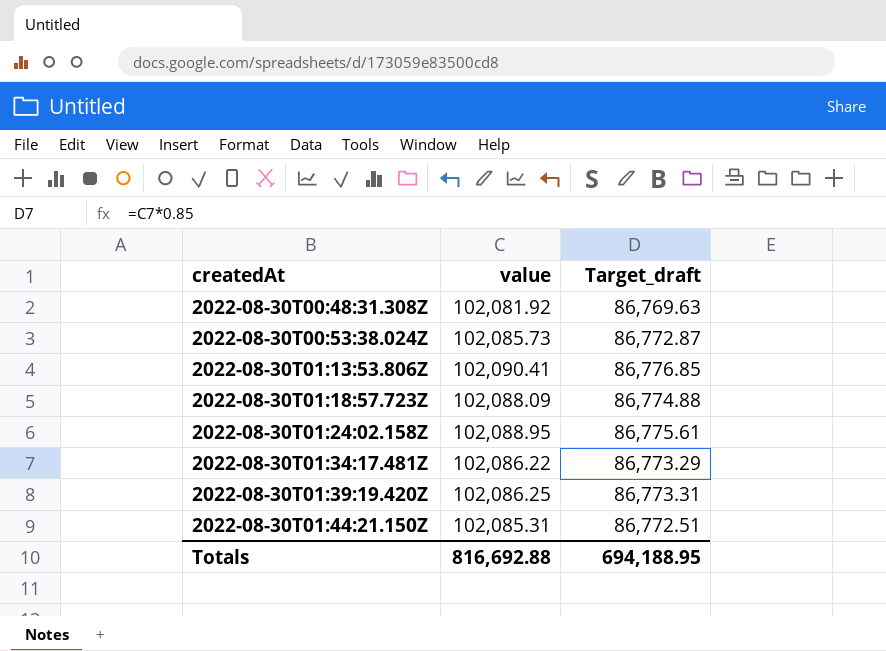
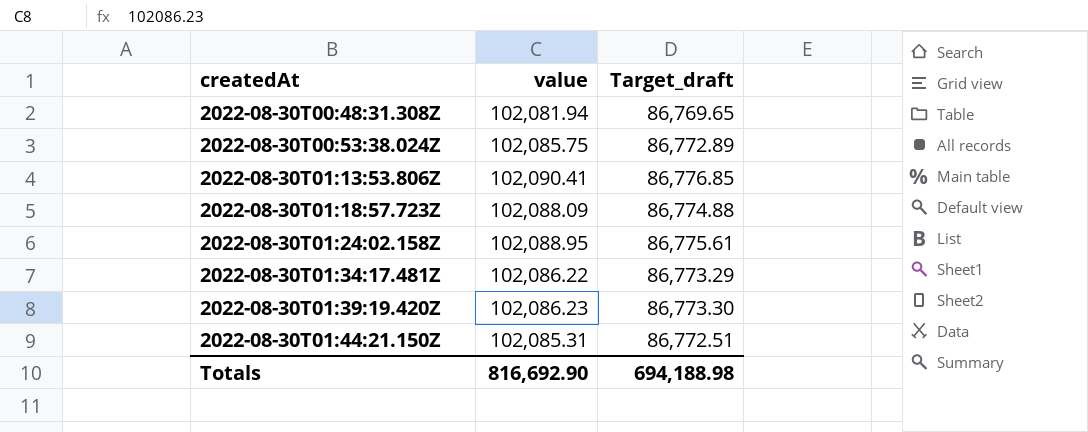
2022-08-30T00:48:31.308Z | value: 102,081.92 -> 102,081.94
2022-08-30T00:48:31.308Z | Target_draft: 86,769.63 -> 86,769.65
2022-08-30T00:53:38.024Z | value: 102,085.73 -> 102,085.75
2022-08-30T00:53:38.024Z | Target_draft: 86,772.87 -> 86,772.89
2022-08-30T01:39:19.420Z | value: 102,086.25 -> 102,086.23
2022-08-30T01:39:19.420Z | Target_draft: 86,773.31 -> 86,773.30
Totals | value: 816,692.88 -> 816,692.90
Totals | Target_draft: 694,188.95 -> 694,188.98

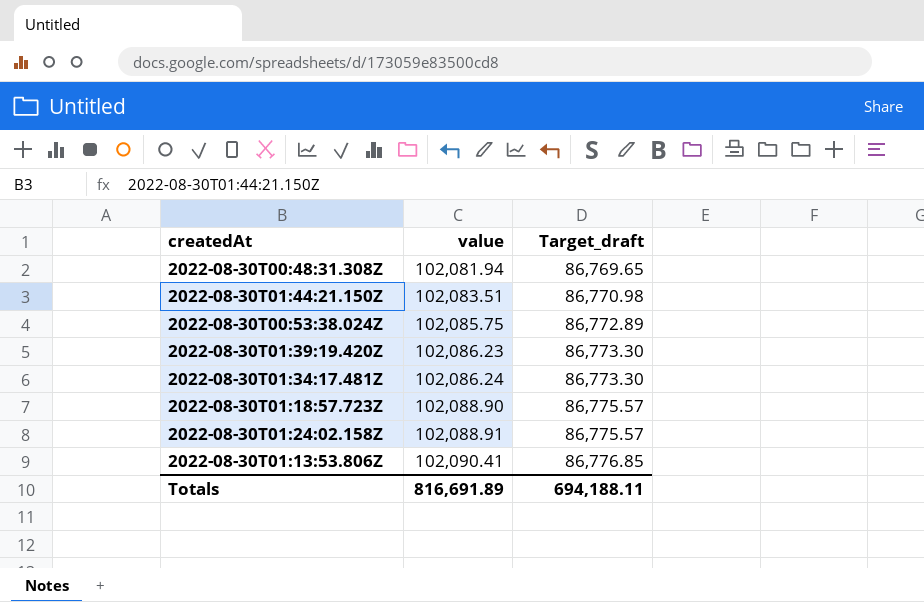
row order: createdAt ascending -> value ascending
2022-08-30T01:44:21.150Z | value: 102,085.31 -> 102,083.51
2022-08-30T01:44:21.150Z | Target_draft: 86,772.51 -> 86,770.98
2022-08-30T01:34:17.481Z | value: 102,086.22 -> 102,086.24
2022-08-30T01:34:17.481Z | Target_draft: 86,773.29 -> 86,773.30
2022-08-30T01:18:57.723Z | value: 102,088.09 -> 102,088.90
2022-08-30T01:18:57.723Z | Target_draft: 86,774.88 -> 86,775.57
2022-08-30T01:24:02.158Z | value: 102,088.95 -> 102,088.91
2022-08-30T01:24:02.158Z | Target_draft: 86,775.61 -> 86,775.57
Totals | value: 816,692.90 -> 816,691.89
Totals | Target_draft: 694,188.98 -> 694,188.11

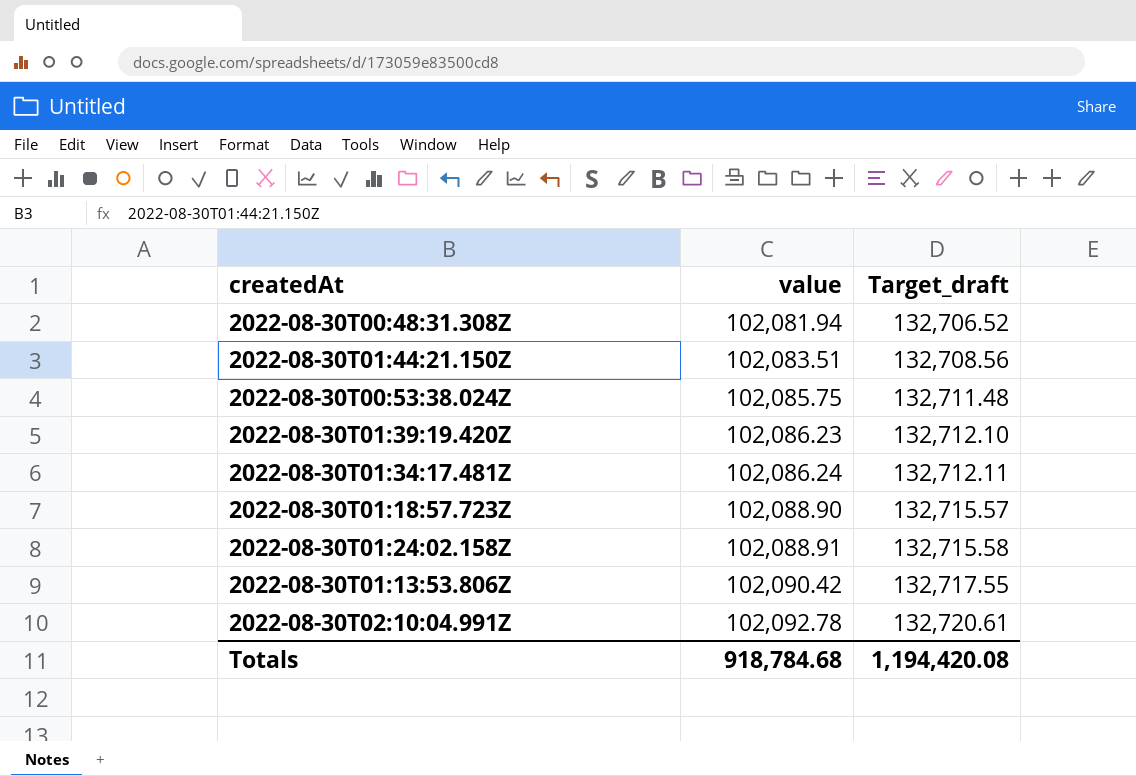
column Target_draft | formula: [value] * 0.85 -> [value] * 1.3
2022-08-30T01:13:53.806Z | value: 102,090.41 -> 102,090.42
row 2022-08-30T02:10:04.991Z: none -> 102,092.78 | 132,720.61
Totals | value: 816,691.89 -> 918,784.68
Totals | Target_draft: 694,188.11 -> 1,194,420.08

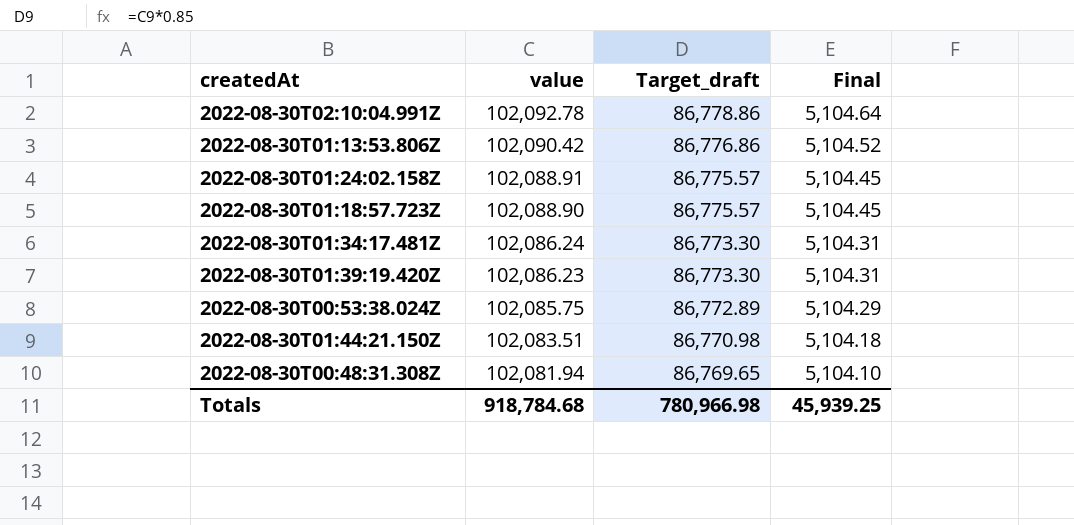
row order: value ascending -> value descending
column Target_draft | formula: [value] * 1.3 -> [value] * 0.85
column Final | formula: none -> [value] * 0.05
Totals | Target_draft: 1,194,420.08 -> 780,966.98

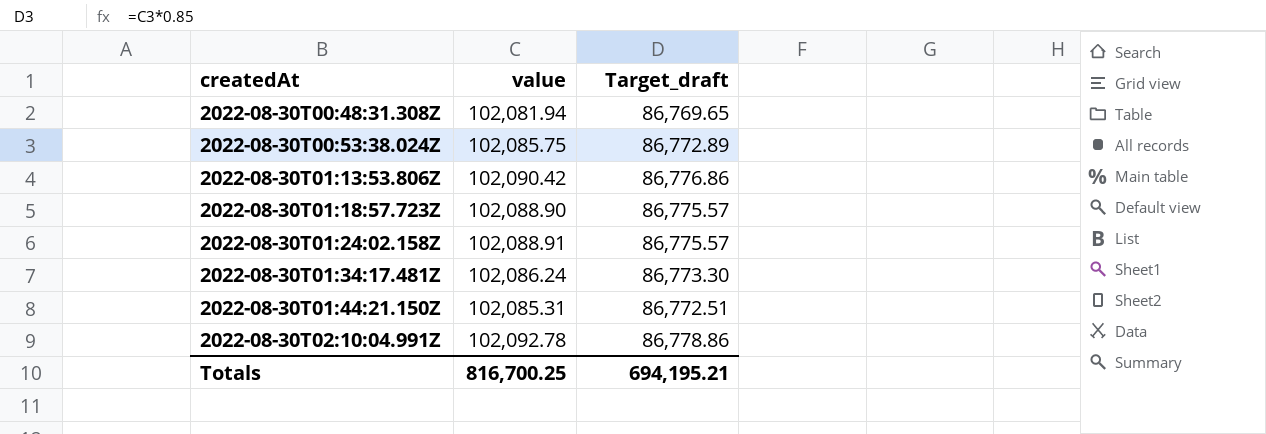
row order: value descending -> createdAt ascending
column Final | formula: [value] * 0.05 -> none
row 2022-08-30T01:39:19.420Z: 102,086.23 | 86,773.30 | 5,104.31 -> none
2022-08-30T01:44:21.150Z | value: 102,083.51 -> 102,085.31
2022-08-30T01:44:21.150Z | Target_draft: 86,770.98 -> 86,772.51
Totals | value: 918,784.68 -> 816,700.25
Totals | Target_draft: 780,966.98 -> 694,195.21

